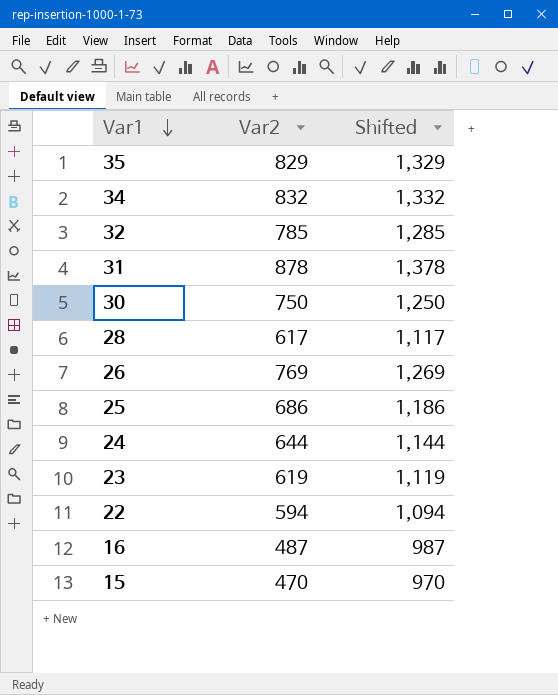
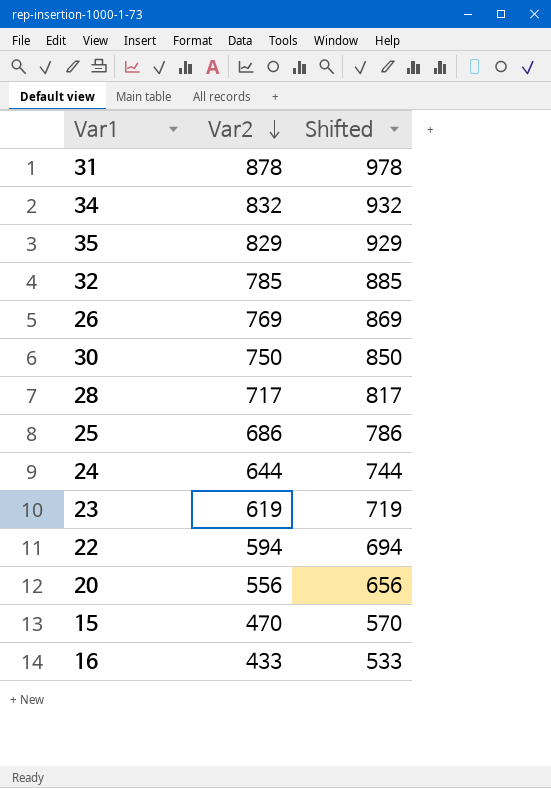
row order: Var1 descending -> Var2 descending
column Shifted | formula: [Var2] + 500 -> [Var2] + 100
28 | Var2: 617 -> 717
row 20: none -> 556 | 656
16 | Var2: 487 -> 433

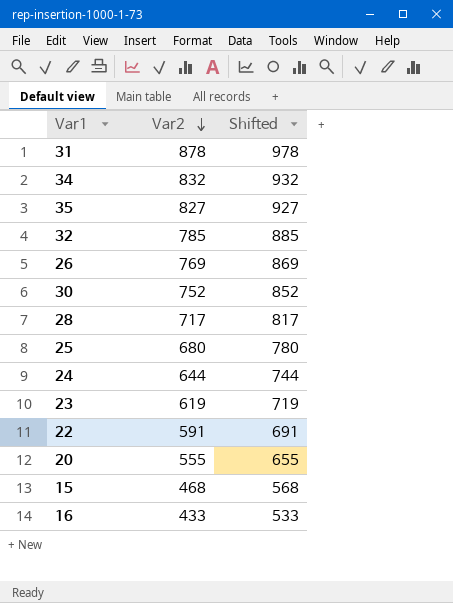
35 | Var2: 829 -> 827
35 | Shifted: 929 -> 927
30 | Var2: 750 -> 752
30 | Shifted: 850 -> 852
25 | Var2: 686 -> 680
25 | Shifted: 786 -> 780
22 | Var2: 594 -> 591
22 | Shifted: 694 -> 691
20 | Var2: 556 -> 555
20 | Shifted: 656 -> 655
15 | Var2: 470 -> 468
15 | Shifted: 570 -> 568

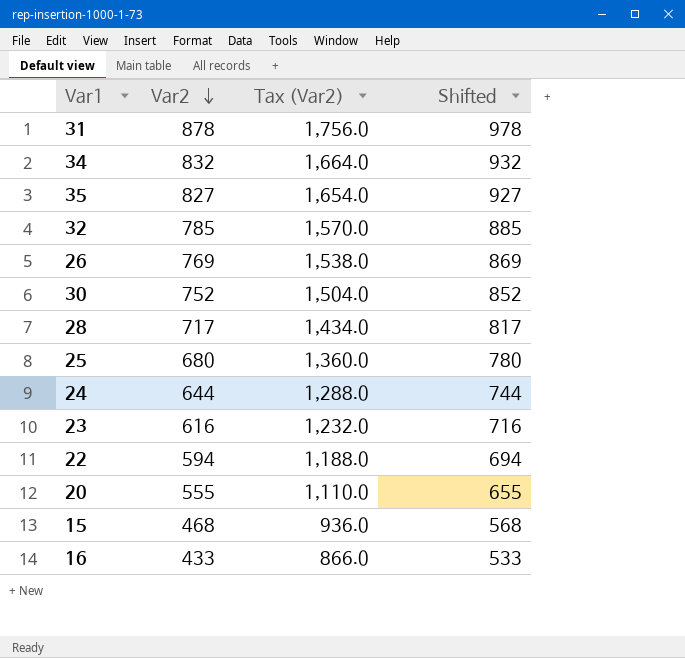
column Tax (Var2) | formula: none -> [Var2] * 2
23 | Var2: 619 -> 616
23 | Shifted: 719 -> 716
22 | Var2: 591 -> 594
22 | Shifted: 691 -> 694

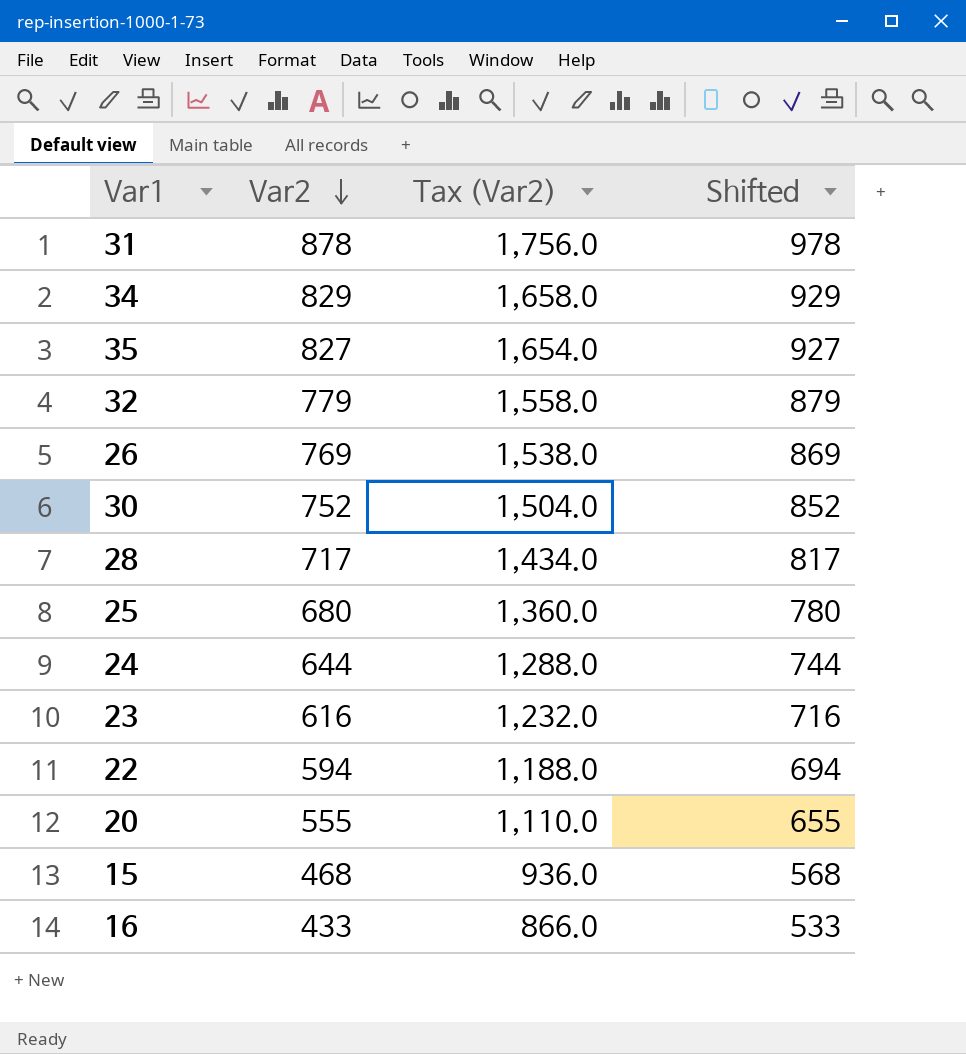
34 | Var2: 832 -> 829
34 | Tax (Var2): 1,664.0 -> 1,658.0
34 | Shifted: 932 -> 929
32 | Var2: 785 -> 779
32 | Tax (Var2): 1,570.0 -> 1,558.0
32 | Shifted: 885 -> 879

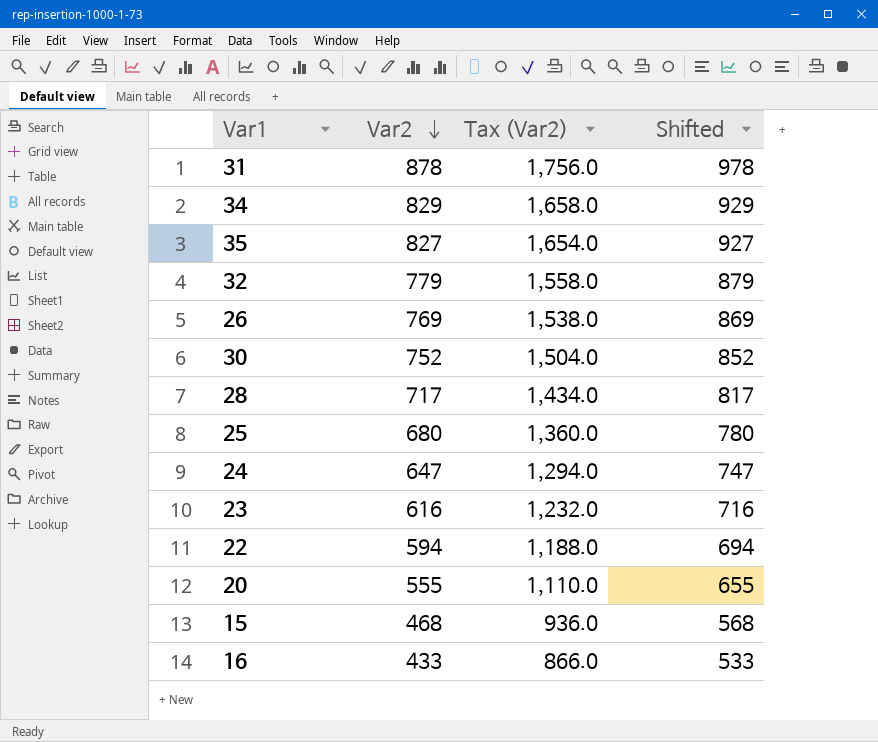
24 | Var2: 644 -> 647
24 | Tax (Var2): 1,288.0 -> 1,294.0
24 | Shifted: 744 -> 747

